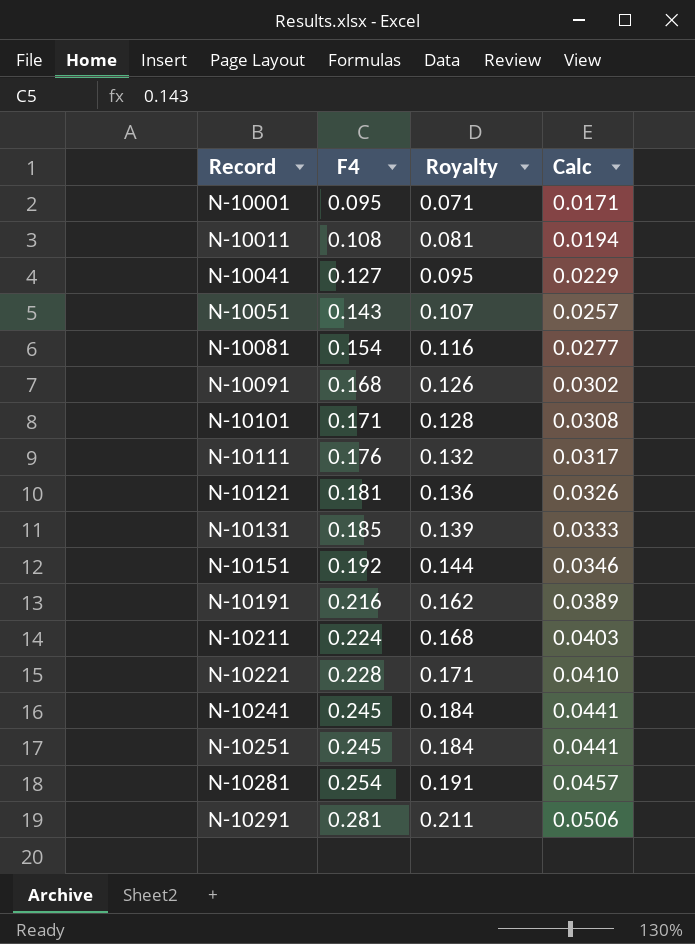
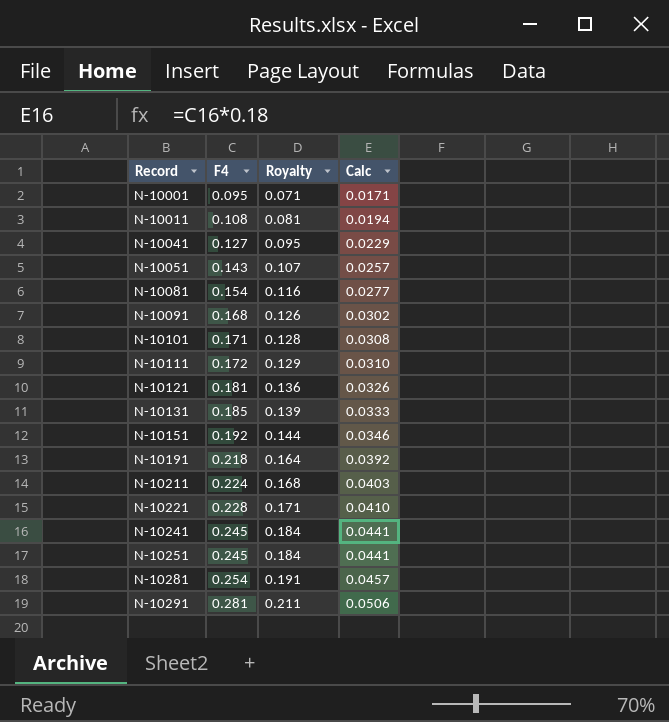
N-10111 | F4: 0.176 -> 0.172
N-10111 | Royalty: 0.132 -> 0.129
N-10111 | Calc: 0.0317 -> 0.0310
N-10191 | F4: 0.216 -> 0.218
N-10191 | Royalty: 0.162 -> 0.164
N-10191 | Calc: 0.0389 -> 0.0392

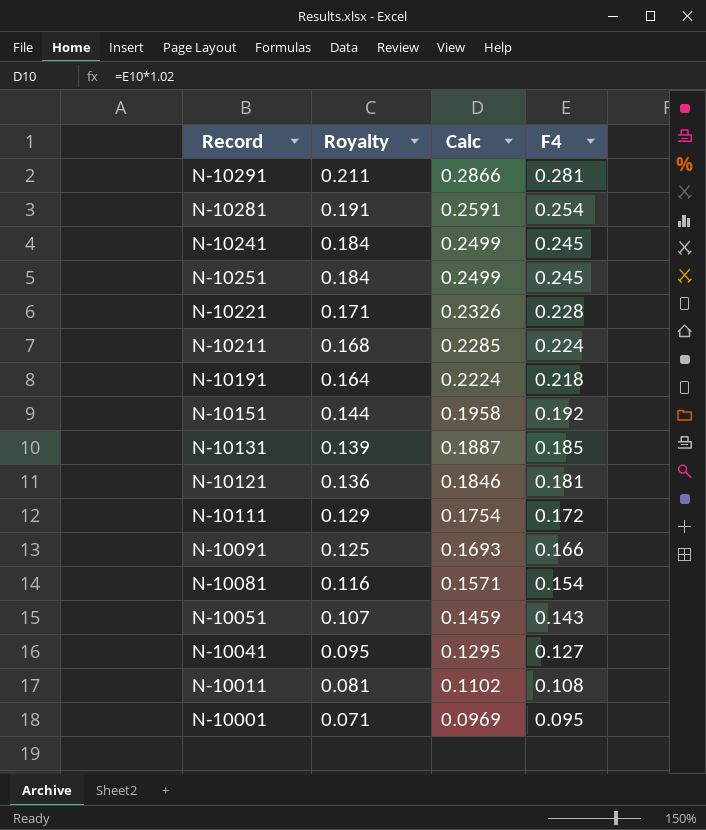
row order: Record ascending -> Royalty descending
column Calc | formula: [F4] * 0.18 -> [F4] * 1.02
column F4 | position: 2 -> 4
row N-10101: 0.171 | 0.128 | 0.0308 -> none
N-10091 | Royalty: 0.126 -> 0.125
N-10091 | F4: 0.168 -> 0.166

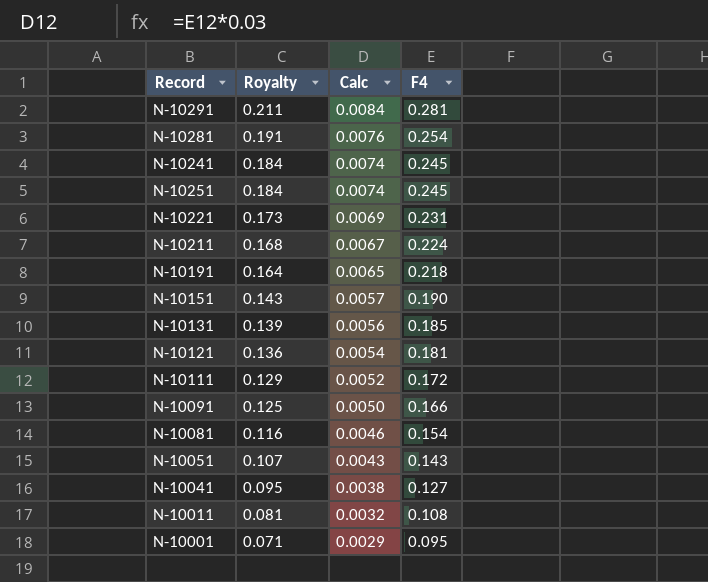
column Calc | formula: [F4] * 1.02 -> [F4] * 0.03
N-10221 | Royalty: 0.171 -> 0.173
N-10221 | F4: 0.228 -> 0.231
N-10151 | Royalty: 0.144 -> 0.143
N-10151 | F4: 0.192 -> 0.190

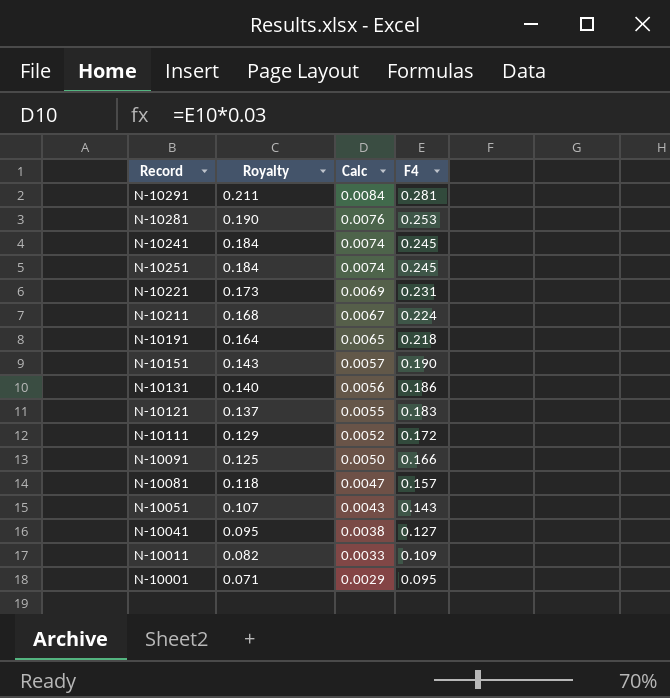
N-10281 | Royalty: 0.191 -> 0.190
N-10281 | F4: 0.254 -> 0.253
N-10131 | Royalty: 0.139 -> 0.140
N-10131 | F4: 0.185 -> 0.186
N-10121 | Royalty: 0.136 -> 0.137
N-10121 | Calc: 0.0054 -> 0.0055
N-10121 | F4: 0.181 -> 0.183
N-10081 | Royalty: 0.116 -> 0.118
N-10081 | Calc: 0.0046 -> 0.0047
N-10081 | F4: 0.154 -> 0.157
N-10011 | Royalty: 0.081 -> 0.082
N-10011 | Calc: 0.0032 -> 0.0033
N-10011 | F4: 0.108 -> 0.109

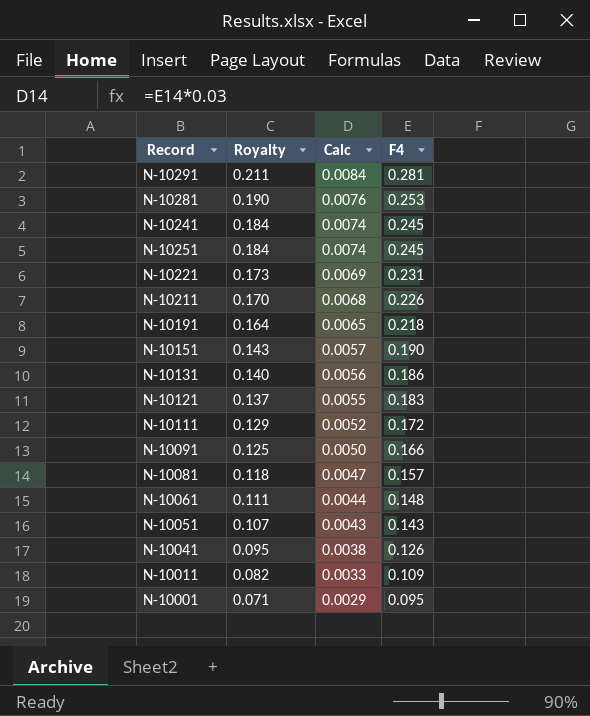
N-10211 | Royalty: 0.168 -> 0.170
N-10211 | Calc: 0.0067 -> 0.0068
N-10211 | F4: 0.224 -> 0.226
row N-10061: none -> 0.111 | 0.0044 | 0.148
N-10041 | F4: 0.127 -> 0.126

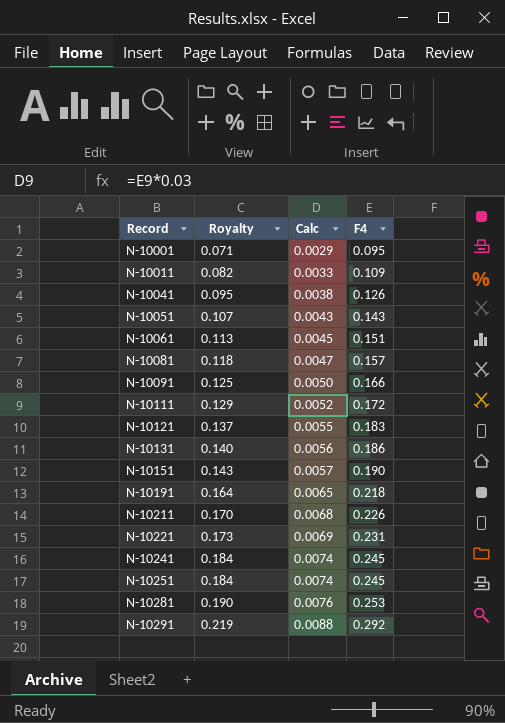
row order: Royalty descending -> Record ascending
N-10061 | Royalty: 0.111 -> 0.113
N-10061 | Calc: 0.0044 -> 0.0045
N-10061 | F4: 0.148 -> 0.151
N-10291 | Royalty: 0.211 -> 0.219
N-10291 | Calc: 0.0084 -> 0.0088
N-10291 | F4: 0.281 -> 0.292

